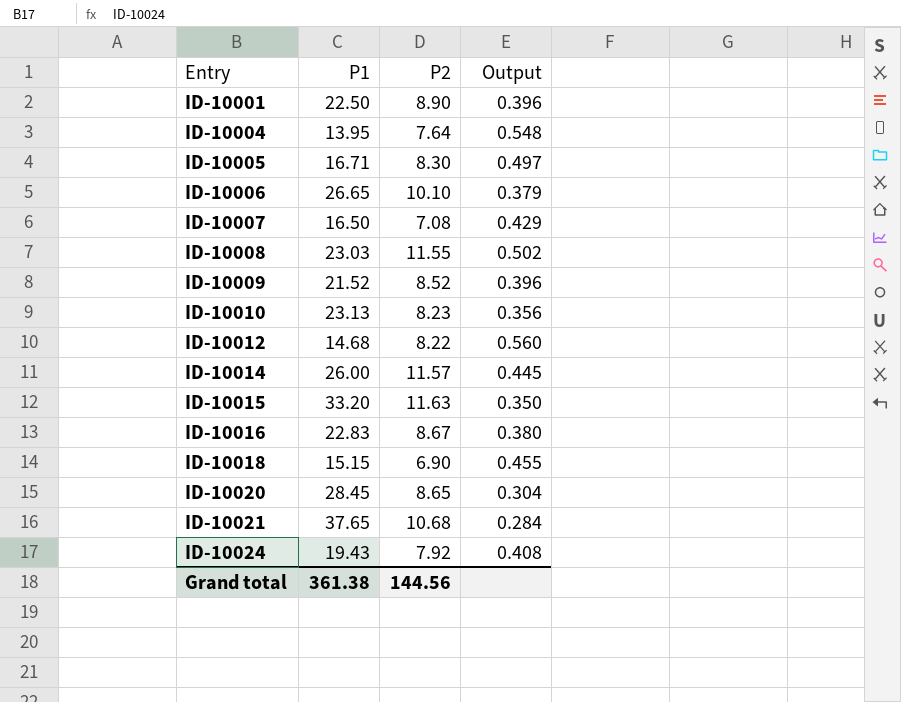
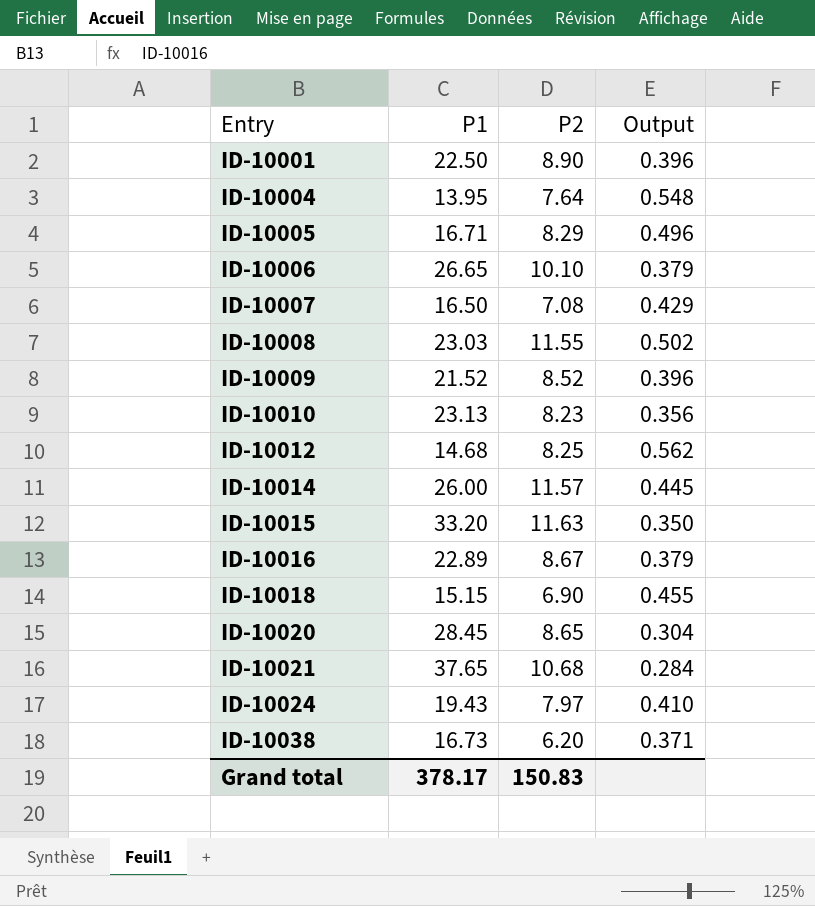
ID-10005 | P2: 8.30 -> 8.29
ID-10005 | Output: 0.497 -> 0.496
ID-10012 | P2: 8.22 -> 8.25
ID-10012 | Output: 0.560 -> 0.562
ID-10016 | P1: 22.83 -> 22.89
ID-10016 | Output: 0.380 -> 0.379
ID-10024 | P2: 7.92 -> 7.97
ID-10024 | Output: 0.408 -> 0.410
row ID-10038: none -> 16.73 | 6.20 | 0.371
Grand total | P1: 361.38 -> 378.17
Grand total | P2: 144.56 -> 150.83

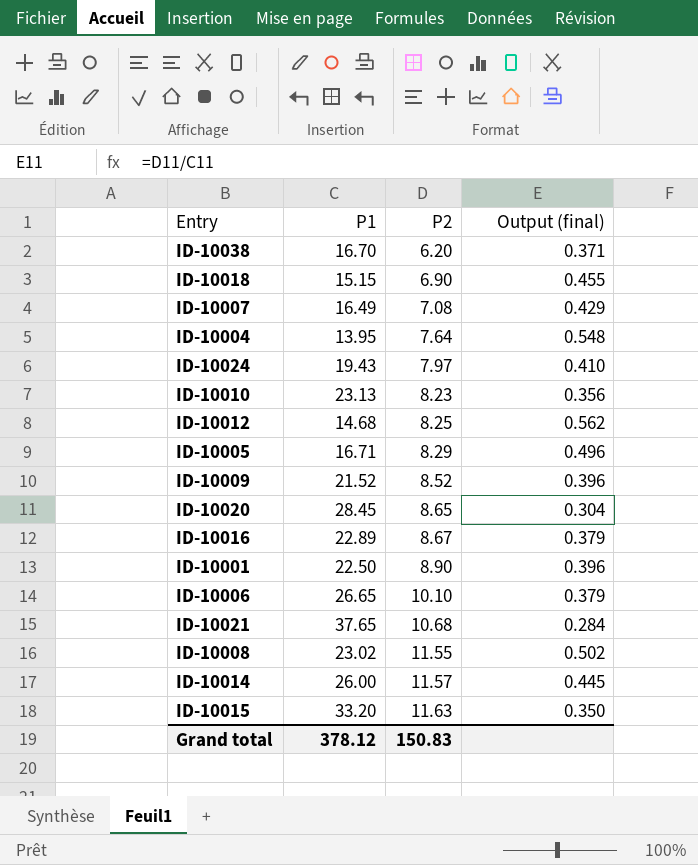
row order: Entry ascending -> P2 ascending
column name: Output -> Output (final)
ID-10038 | P1: 16.73 -> 16.70
ID-10007 | P1: 16.50 -> 16.49
ID-10008 | P1: 23.03 -> 23.02
Grand total | P1: 378.17 -> 378.12

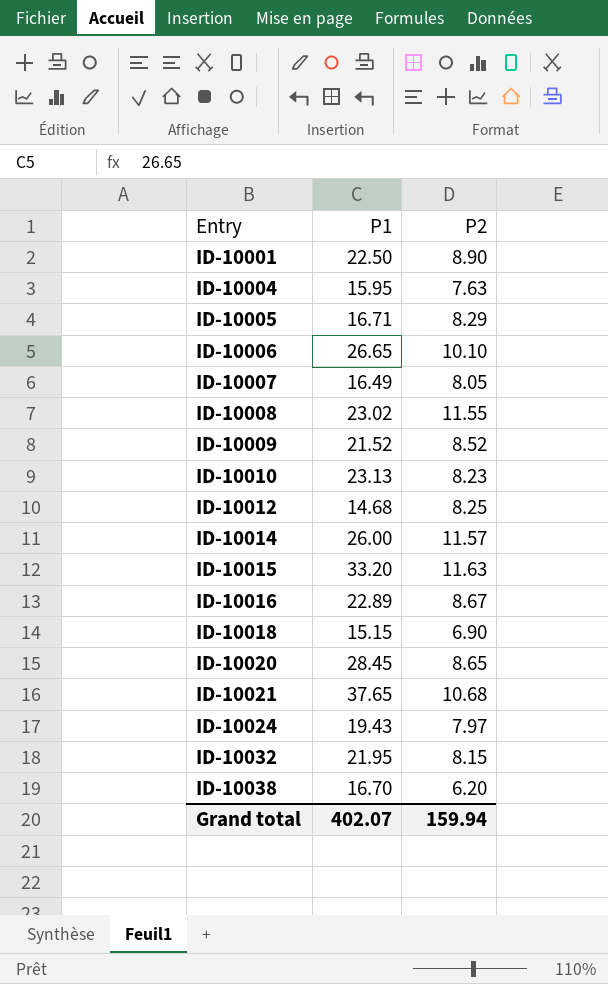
row order: P2 ascending -> Entry ascending
column Output (final) | formula: [P2] / [P1] -> none
ID-10004 | P1: 13.95 -> 15.95
ID-10004 | P2: 7.64 -> 7.63
ID-10007 | P2: 7.08 -> 8.05
row ID-10032: none -> 21.95 | 8.15
Grand total | P1: 378.12 -> 402.07
Grand total | P2: 150.83 -> 159.94

